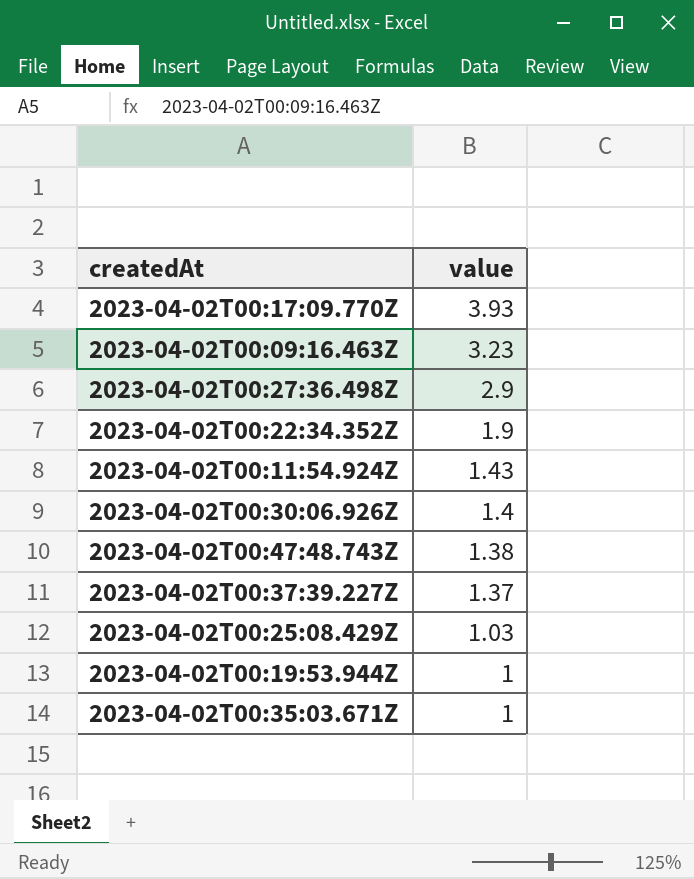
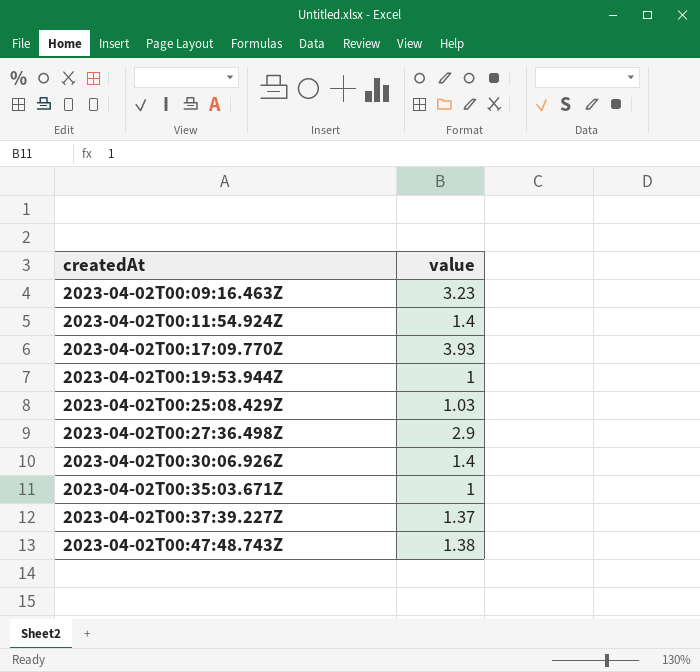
row order: value descending -> createdAt ascending
row 2023-04-02T00:22:34.352Z: 1.9 -> none
2023-04-02T00:11:54.924Z | value: 1.43 -> 1.4

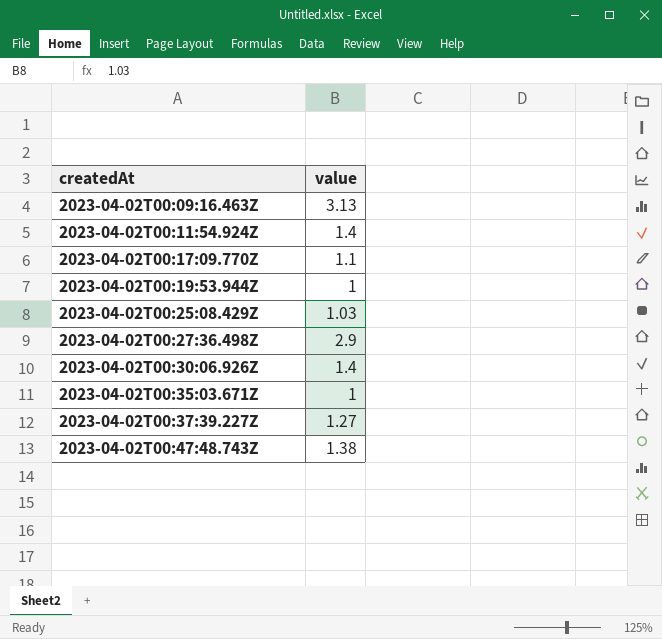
2023-04-02T00:09:16.463Z | value: 3.23 -> 3.13
2023-04-02T00:17:09.770Z | value: 3.93 -> 1.1
2023-04-02T00:37:39.227Z | value: 1.37 -> 1.27

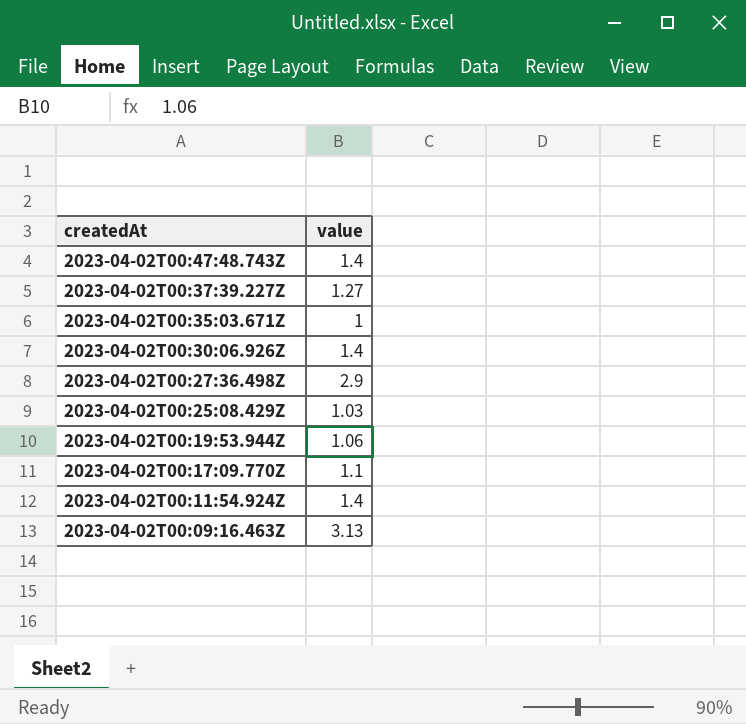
row order: createdAt ascending -> createdAt descending
2023-04-02T00:47:48.743Z | value: 1.38 -> 1.4
2023-04-02T00:19:53.944Z | value: 1 -> 1.06

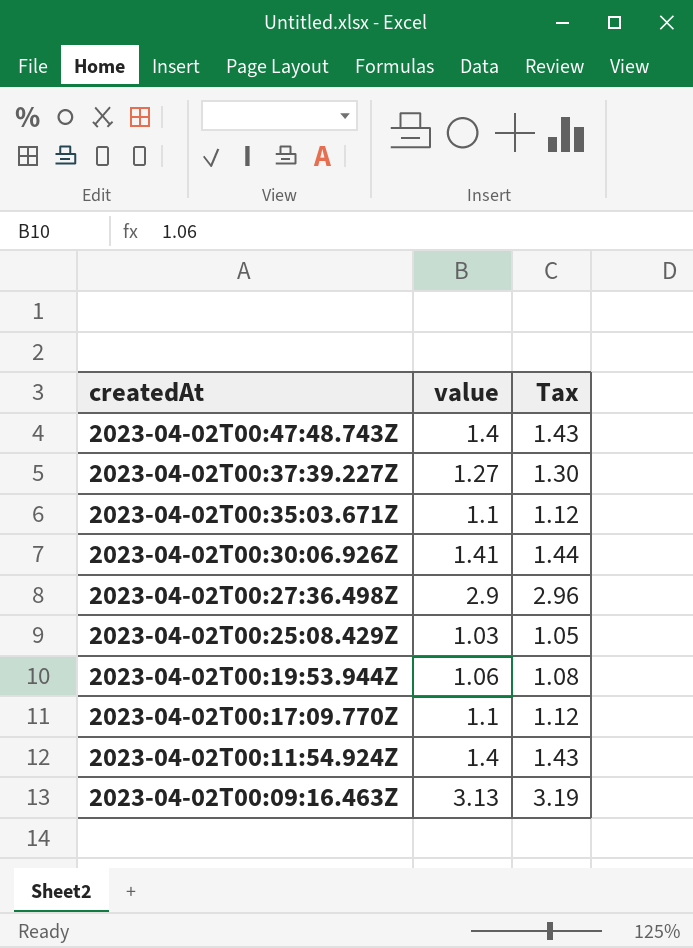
column Tax | formula: none -> [value] * 1.02
2023-04-02T00:35:03.671Z | value: 1 -> 1.1
2023-04-02T00:30:06.926Z | value: 1.4 -> 1.41

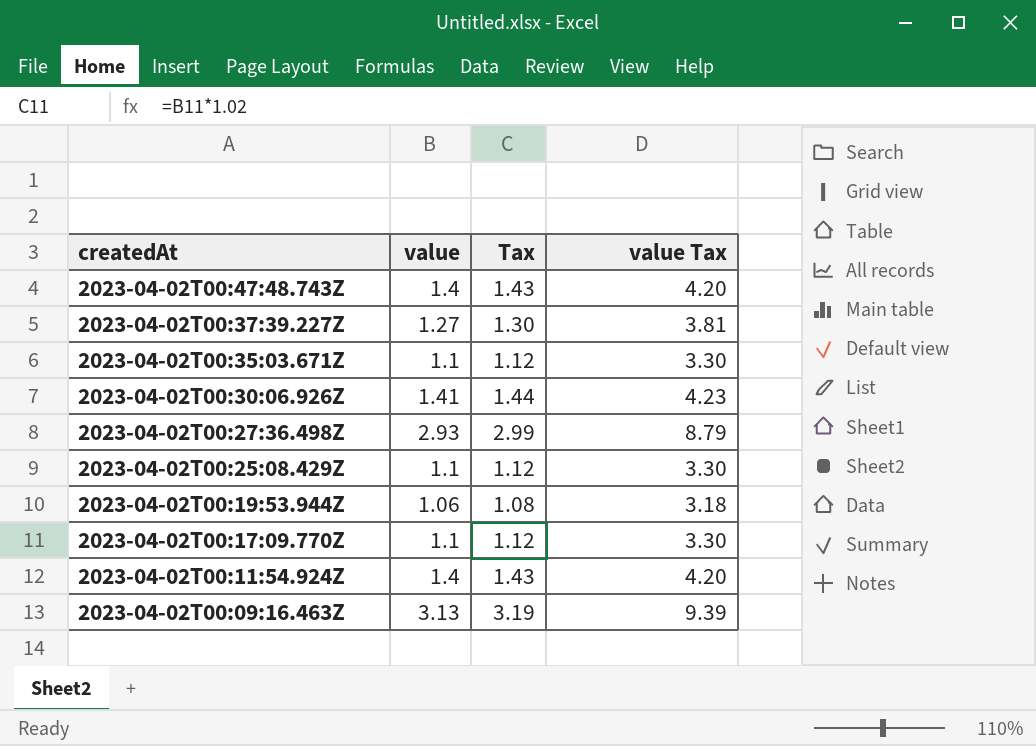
column value Tax | formula: none -> [value] * 3
2023-04-02T00:27:36.498Z | value: 2.9 -> 2.93
2023-04-02T00:27:36.498Z | Tax: 2.96 -> 2.99
2023-04-02T00:25:08.429Z | value: 1.03 -> 1.1
2023-04-02T00:25:08.429Z | Tax: 1.05 -> 1.12

